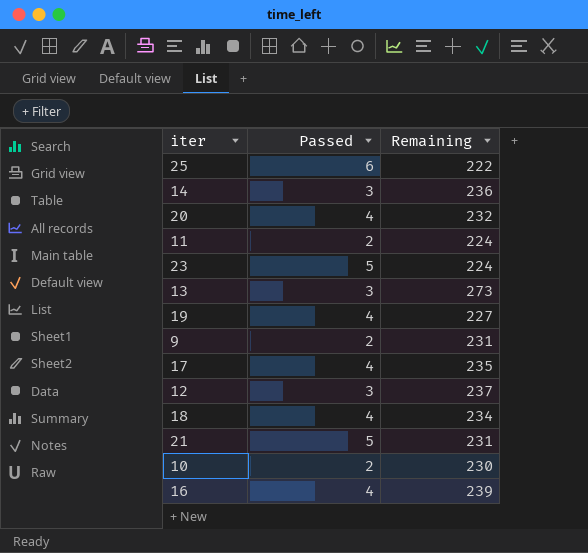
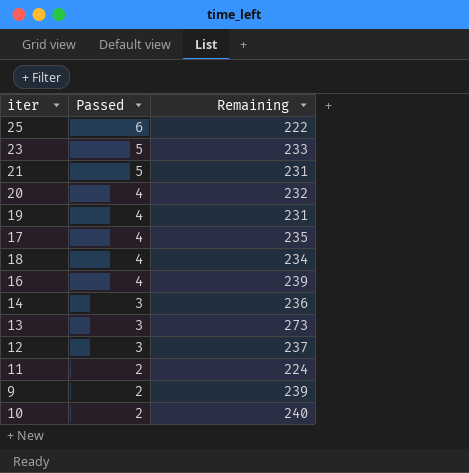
row order: none -> Passed descending
23 | Remaining: 224 -> 233
19 | Remaining: 227 -> 231
9 | Remaining: 231 -> 239
10 | Remaining: 230 -> 240

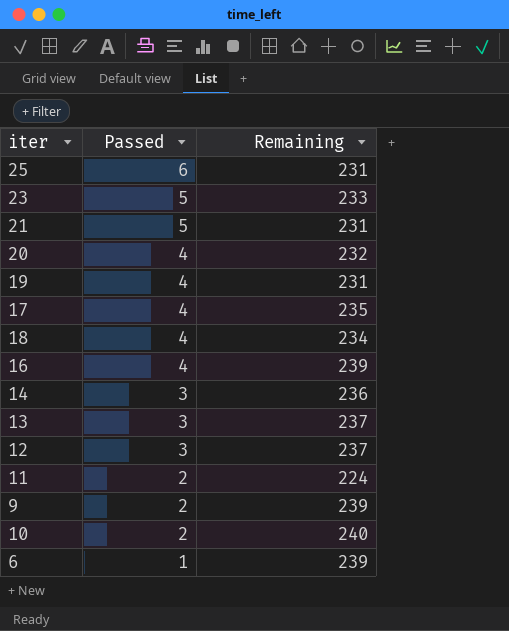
25 | Remaining: 222 -> 231
13 | Remaining: 273 -> 237
row 6: none -> 1 | 239

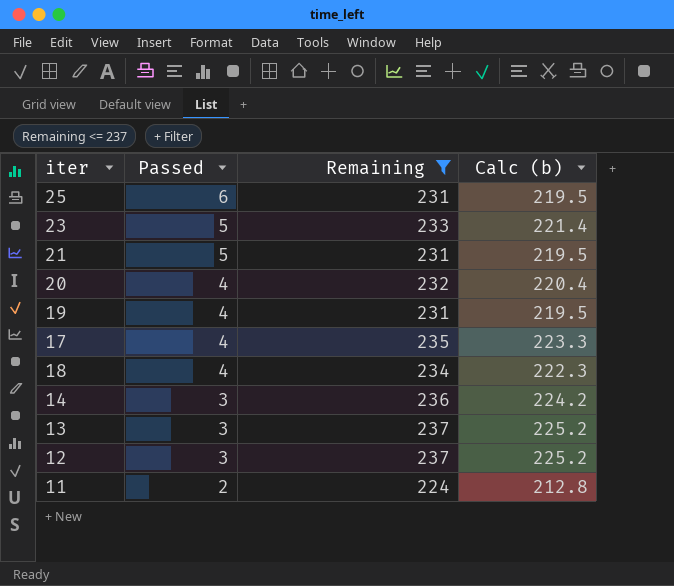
filter: none -> Remaining <= 237
column Calc (b) | formula: none -> [Remaining] * 0.95

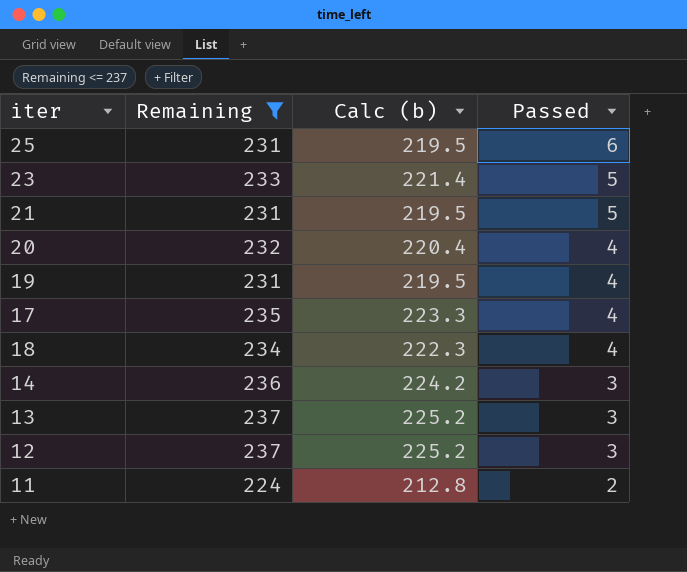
column Passed | position: 2 -> 4

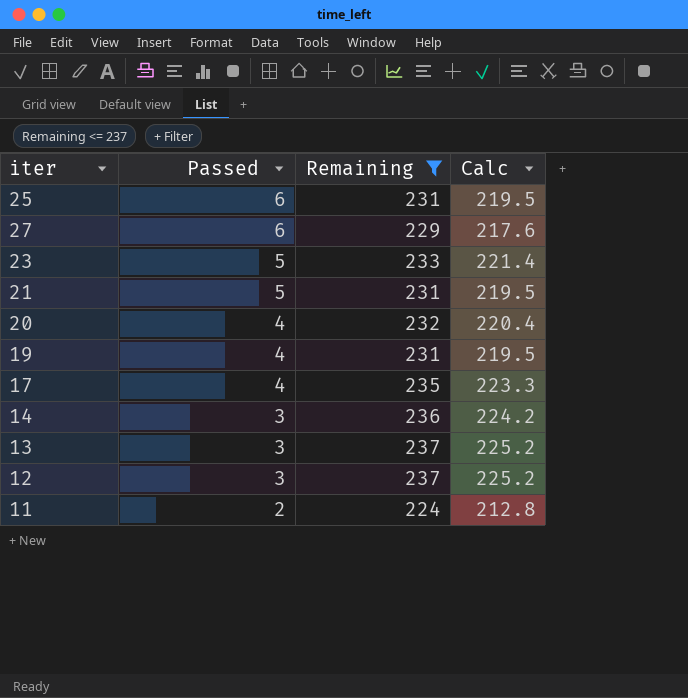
column Passed | position: 4 -> 2
column name: Calc (b) -> Calc
row 18: 234 | 222.3 | 4 -> none
row 27: none -> 6 | 229 | 217.6

